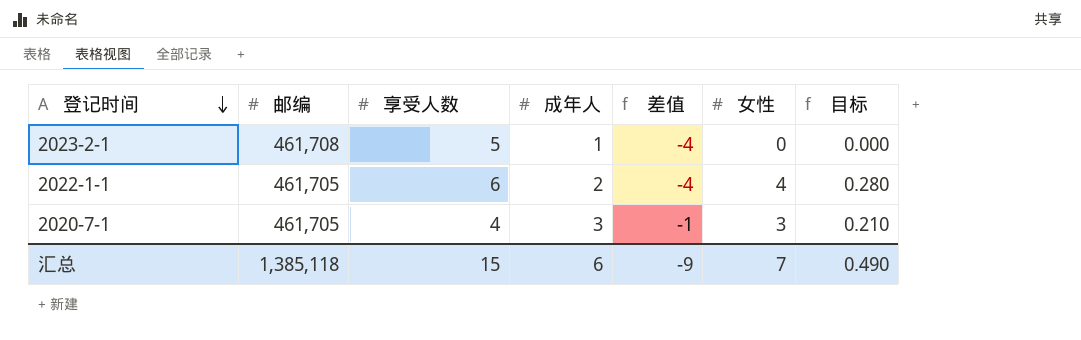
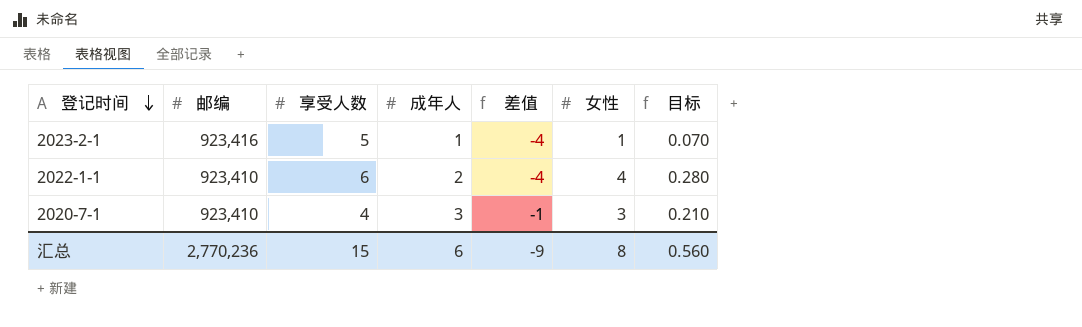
2023-2-1 | 邮编: 461,708 -> 923,416
2023-2-1 | 女性: 0 -> 1
2023-2-1 | 目标: 0.000 -> 0.070
2022-1-1 | 邮编: 461,705 -> 923,410
2020-7-1 | 邮编: 461,705 -> 923,410
汇总 | 邮编: 1,385,118 -> 2,770,236
汇总 | 女性: 7 -> 8
汇总 | 目标: 0.490 -> 0.560

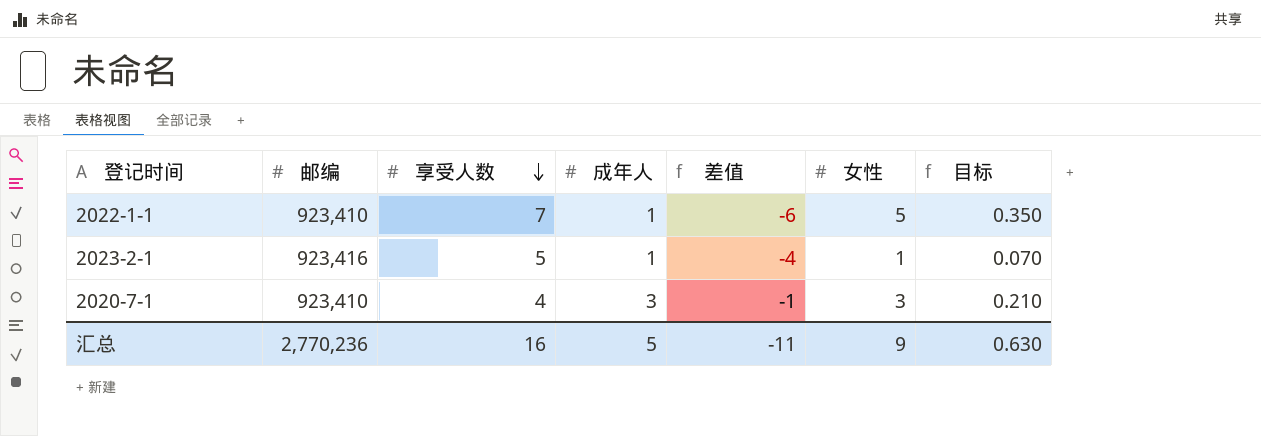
row order: 登记时间 descending -> 享受人数 descending
2022-1-1 | 享受人数: 6 -> 7
2022-1-1 | 成年人: 2 -> 1
2022-1-1 | 差值: -4 -> -6
2022-1-1 | 女性: 4 -> 5
2022-1-1 | 目标: 0.280 -> 0.350
汇总 | 享受人数: 15 -> 16
汇总 | 成年人: 6 -> 5
汇总 | 差值: -9 -> -11
汇总 | 女性: 8 -> 9
汇总 | 目标: 0.560 -> 0.630

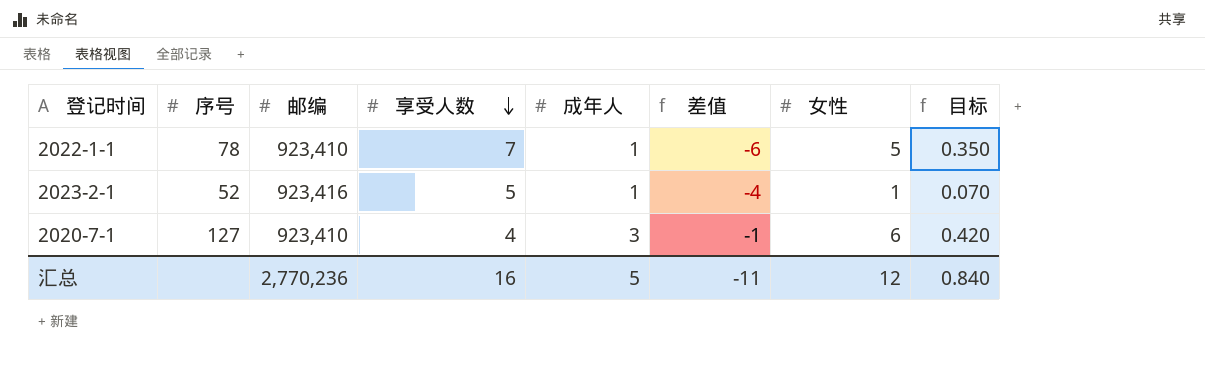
column 序号 | position: none -> 2
2020-7-1 | 女性: 3 -> 6
2020-7-1 | 目标: 0.210 -> 0.420
汇总 | 女性: 9 -> 12
汇总 | 目标: 0.630 -> 0.840

